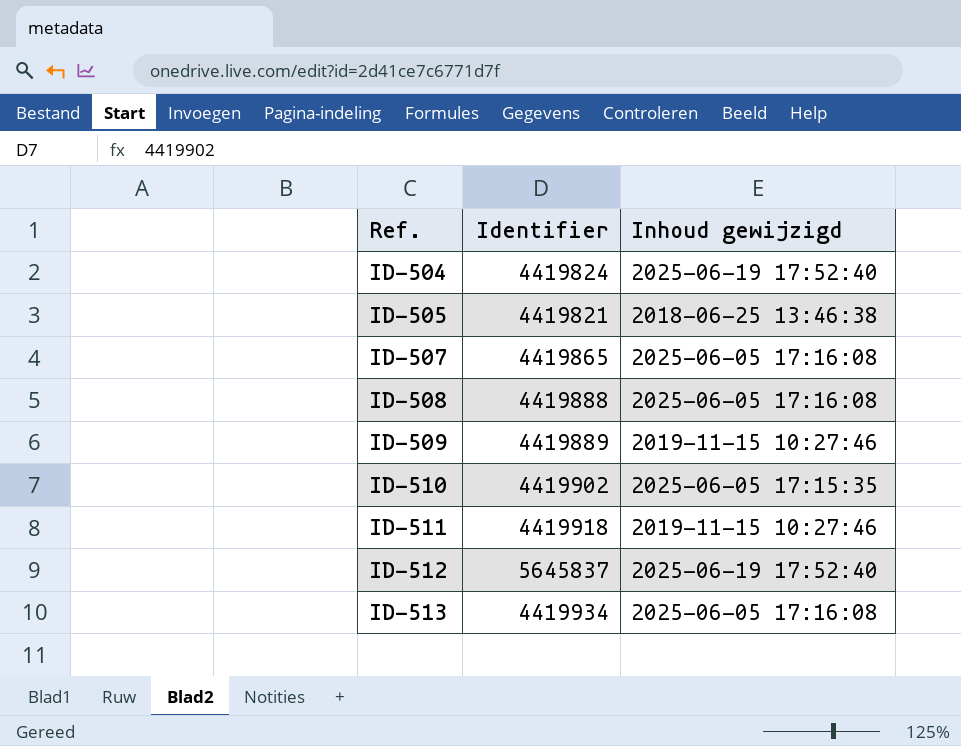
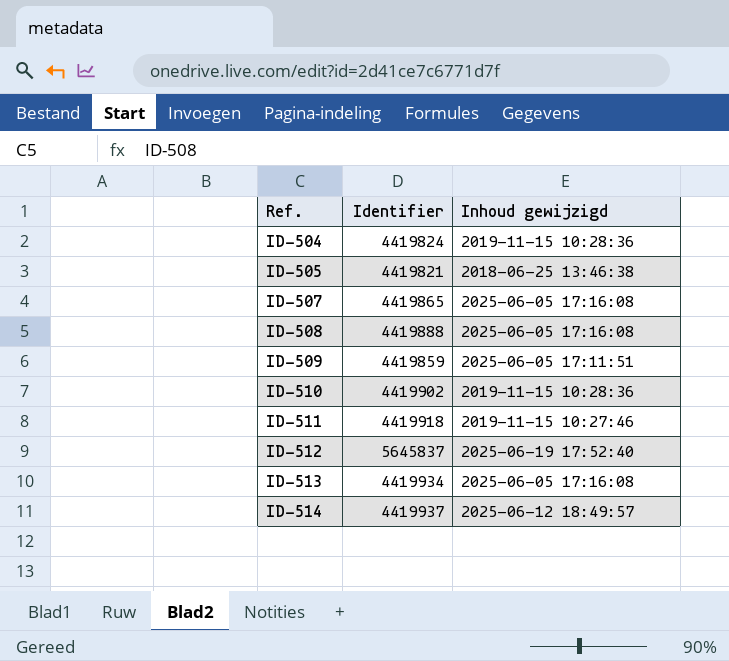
ID-504 | Inhoud gewijzigd: 2025-06-19 17:52:40 -> 2019-11-15 10:28:36
ID-509 | Identifier: 4419889 -> 4419859
ID-509 | Inhoud gewijzigd: 2019-11-15 10:27:46 -> 2025-06-05 17:11:51
ID-510 | Inhoud gewijzigd: 2025-06-05 17:15:35 -> 2019-11-15 10:28:36
row ID-514: none -> 4419937 | 2025-06-12 18:49:57

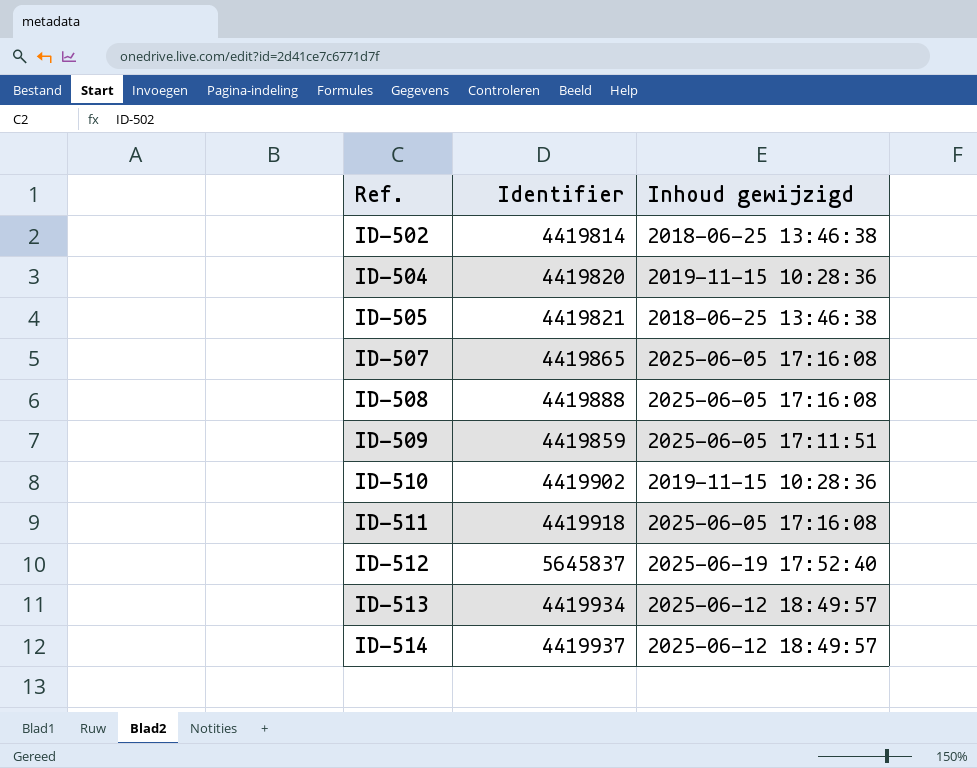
row ID-502: none -> 4419814 | 2018-06-25 13:46:38
ID-504 | Identifier: 4419824 -> 4419820
ID-511 | Inhoud gewijzigd: 2019-11-15 10:27:46 -> 2025-06-05 17:16:08
ID-513 | Inhoud gewijzigd: 2025-06-05 17:16:08 -> 2025-06-12 18:49:57

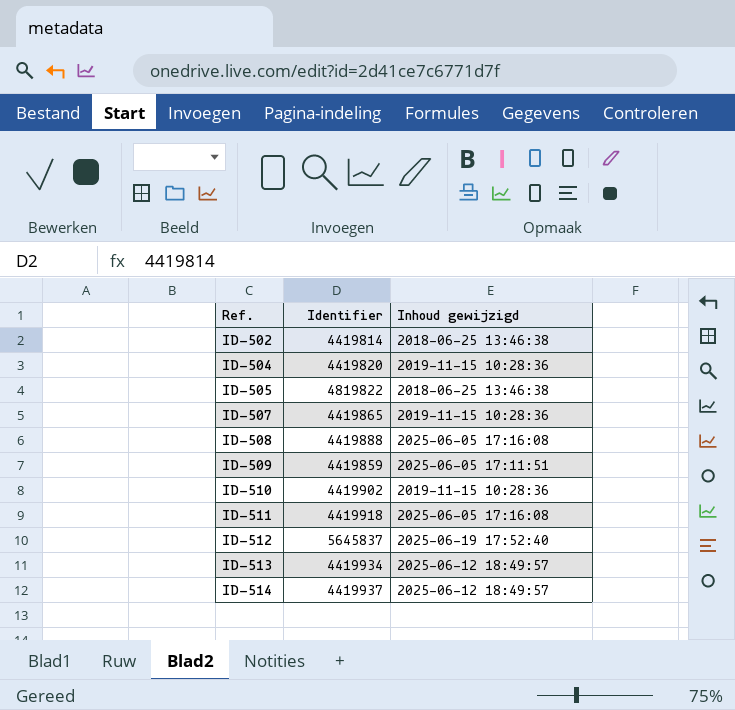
ID-505 | Identifier: 4419821 -> 4819822
ID-507 | Inhoud gewijzigd: 2025-06-05 17:16:08 -> 2019-11-15 10:28:36

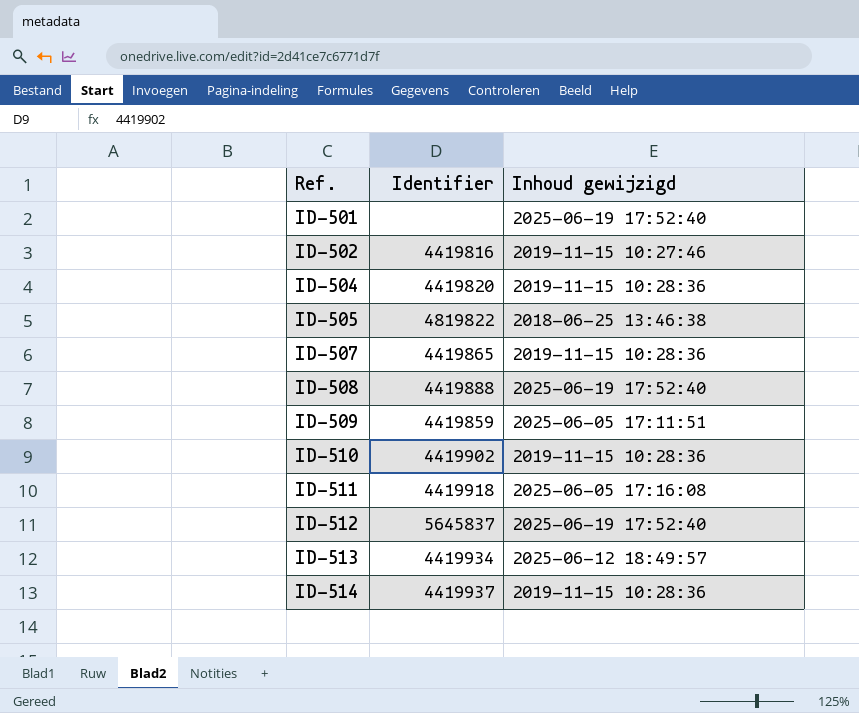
row ID-501: none -> none | 2025-06-19 17:52:40
ID-502 | Identifier: 4419814 -> 4419816
ID-502 | Inhoud gewijzigd: 2018-06-25 13:46:38 -> 2019-11-15 10:27:46
ID-508 | Inhoud gewijzigd: 2025-06-05 17:16:08 -> 2025-06-19 17:52:40
ID-514 | Inhoud gewijzigd: 2025-06-12 18:49:57 -> 2019-11-15 10:28:36

